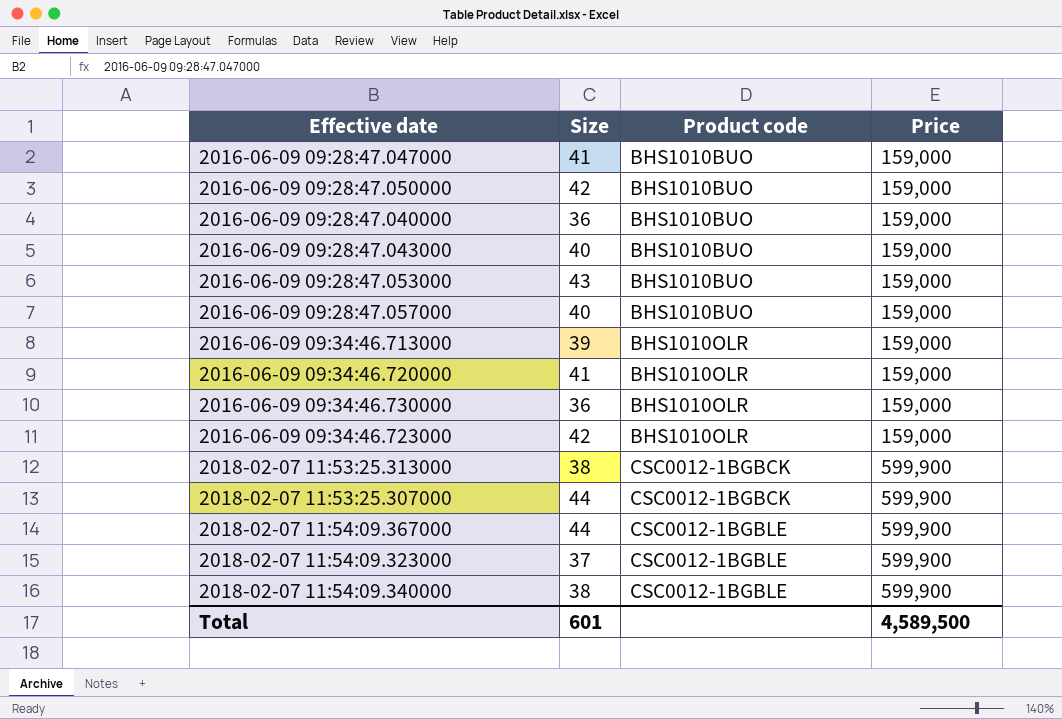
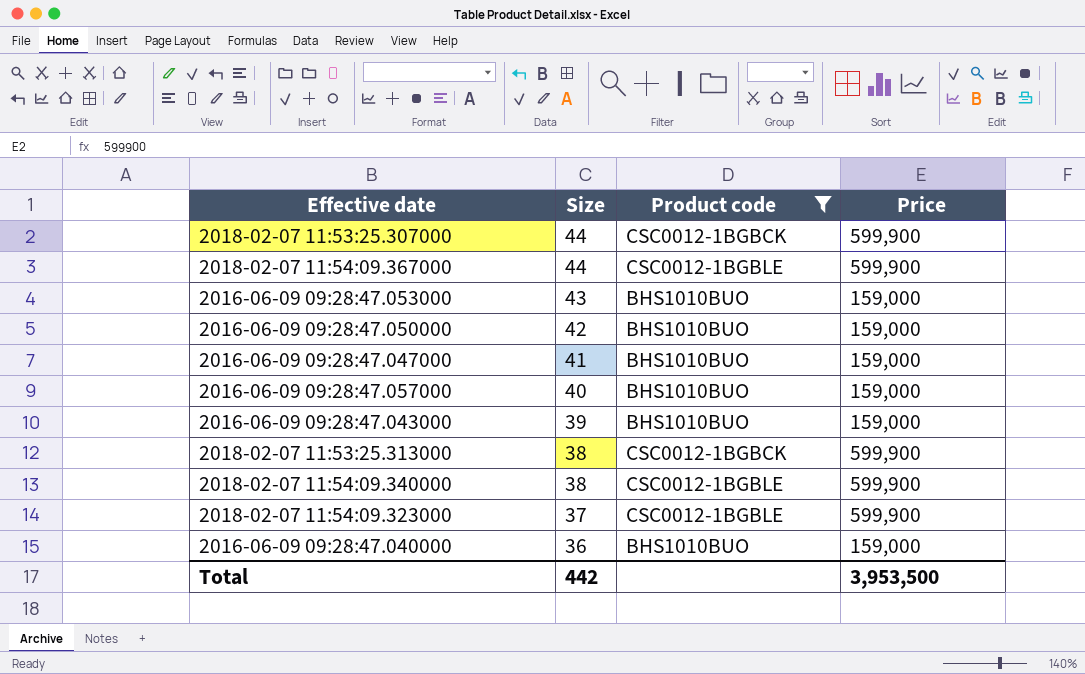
filter: none -> Product code != BHS1010OLR
row order: Product code ascending -> Size descending
2016-06-09 09:28:47.043000 | Size: 40 -> 39
Total | Size: 601 -> 442
Total | Price: 4,589,500 -> 3,953,500

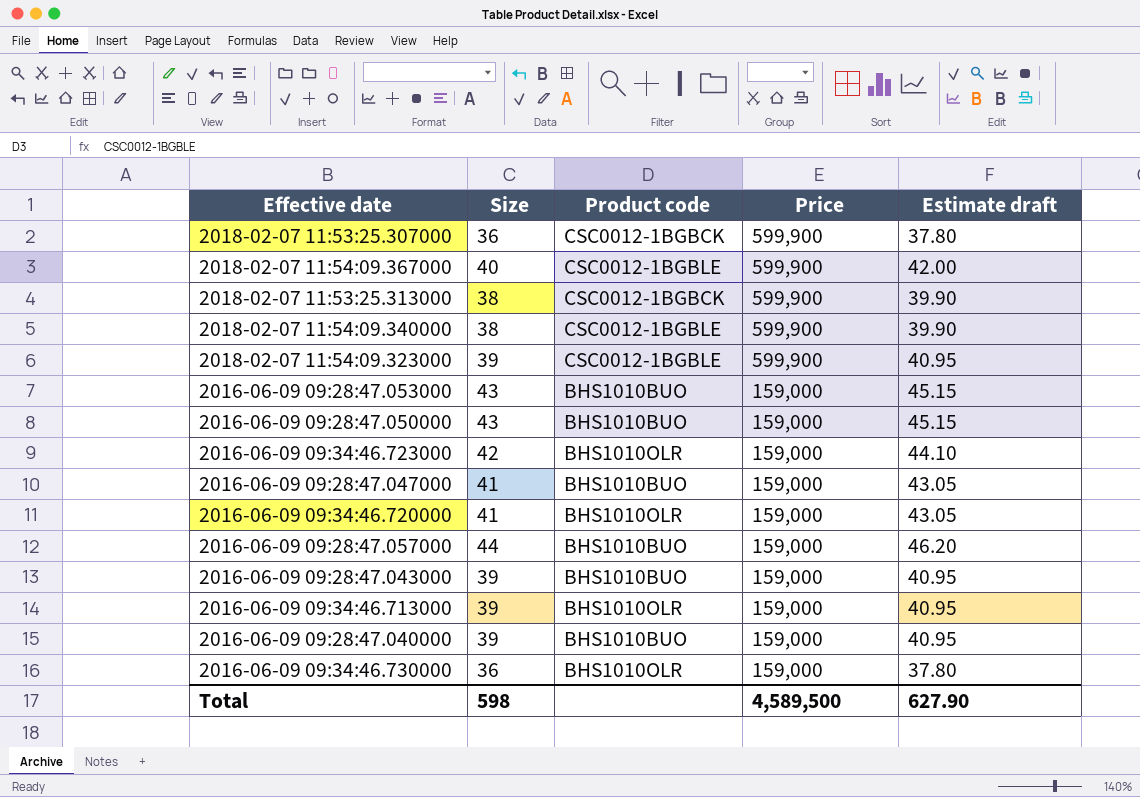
filter: Product code != BHS1010OLR -> none
row order: Size descending -> Price descending
column Estimate draft | formula: none -> [Size] * 1.05
2018-02-07 11:53:25.307000 | Size: 44 -> 36
2018-02-07 11:54:09.367000 | Size: 44 -> 40
2018-02-07 11:54:09.323000 | Size: 37 -> 39
2016-06-09 09:28:47.050000 | Size: 42 -> 43
2016-06-09 09:28:47.057000 | Size: 40 -> 44
2016-06-09 09:28:47.040000 | Size: 36 -> 39
Total | Size: 442 -> 598
Total | Price: 3,953,500 -> 4,589,500

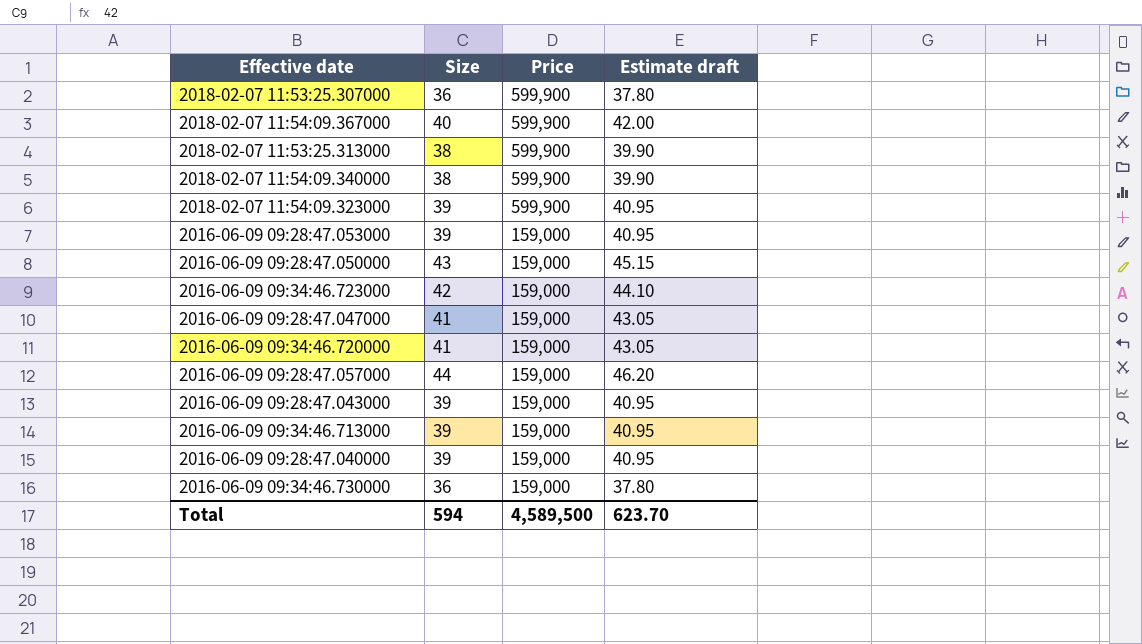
column Product code | position: 3 -> none
2016-06-09 09:28:47.053000 | Size: 43 -> 39
2016-06-09 09:28:47.053000 | Estimate draft: 45.15 -> 40.95
Total | Size: 598 -> 594
Total | Estimate draft: 627.90 -> 623.70

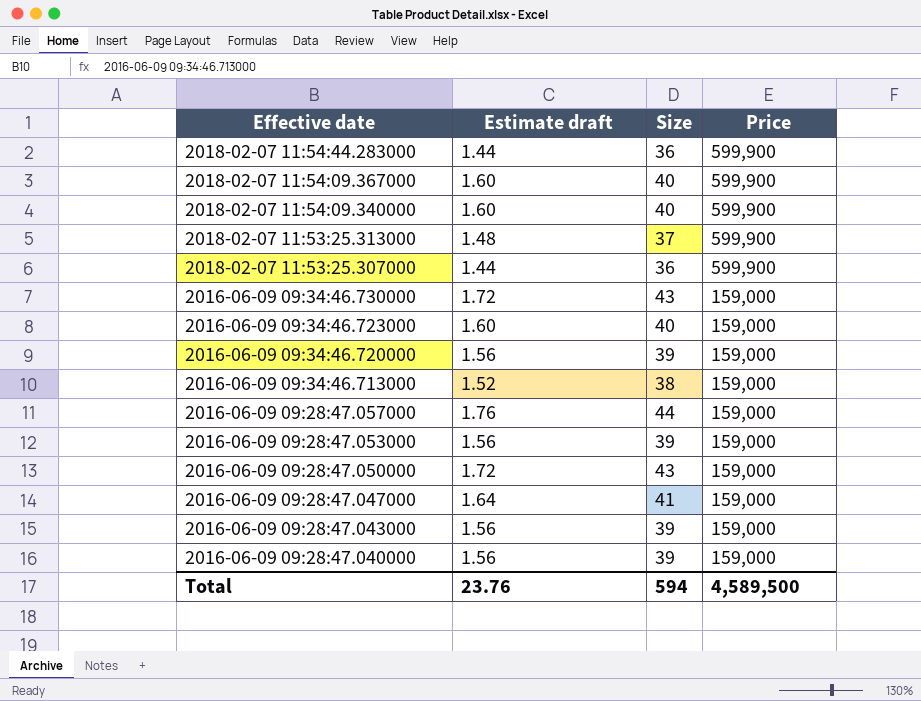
row order: Price descending -> Effective date descending
column Estimate draft | formula: [Size] * 1.05 -> [Size] * 0.04
column Estimate draft | position: 4 -> 2
row 2018-02-07 11:54:09.323000: 39 | 599,900 | 40.95 -> none
row 2018-02-07 11:54:44.283000: none -> 1.44 | 36 | 599,900
2018-02-07 11:54:09.340000 | Size: 38 -> 40
2018-02-07 11:53:25.313000 | Size: 38 -> 37
2016-06-09 09:34:46.730000 | Size: 36 -> 43
2016-06-09 09:34:46.723000 | Size: 42 -> 40
2016-06-09 09:34:46.720000 | Size: 41 -> 39
2016-06-09 09:34:46.713000 | Size: 39 -> 38
Total | Estimate draft: 623.70 -> 23.76

